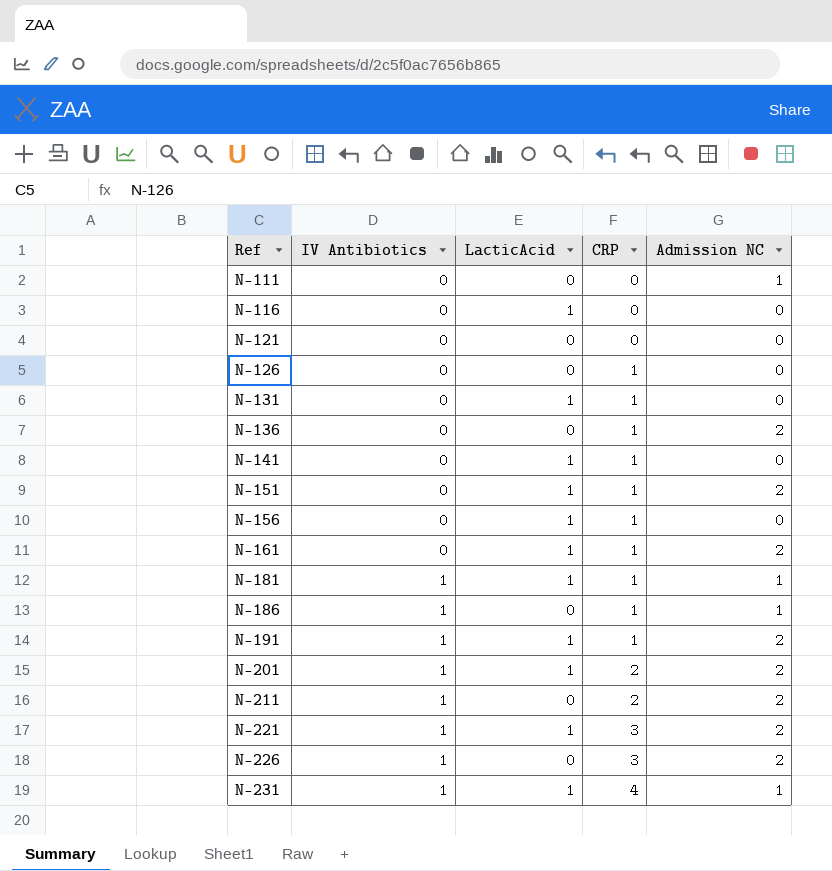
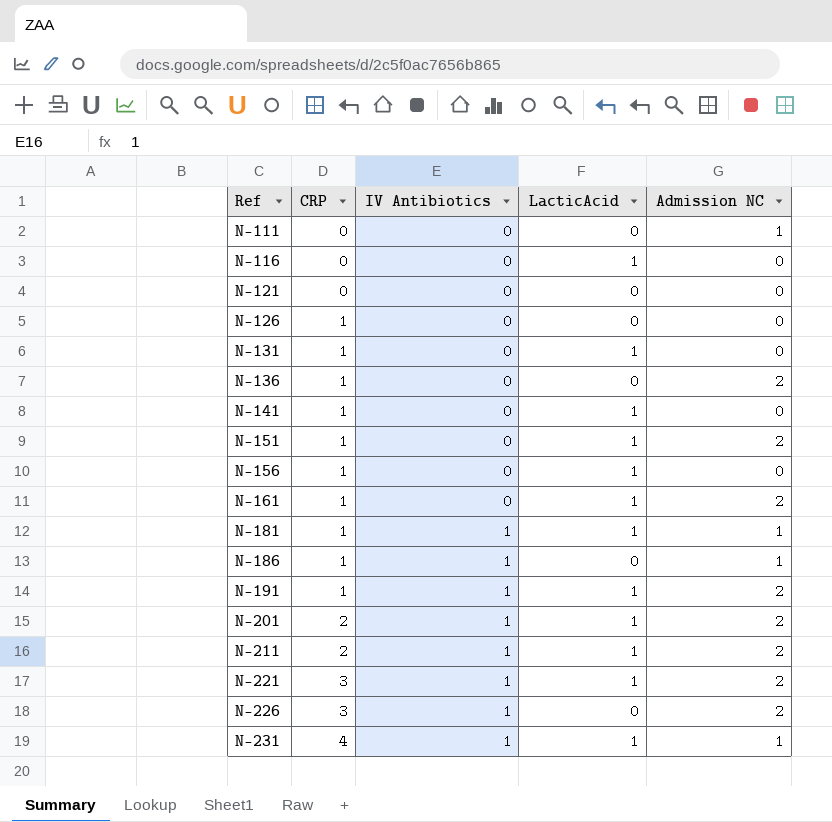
column CRP | position: 4 -> 2
N-211 | LacticAcid: 0 -> 1

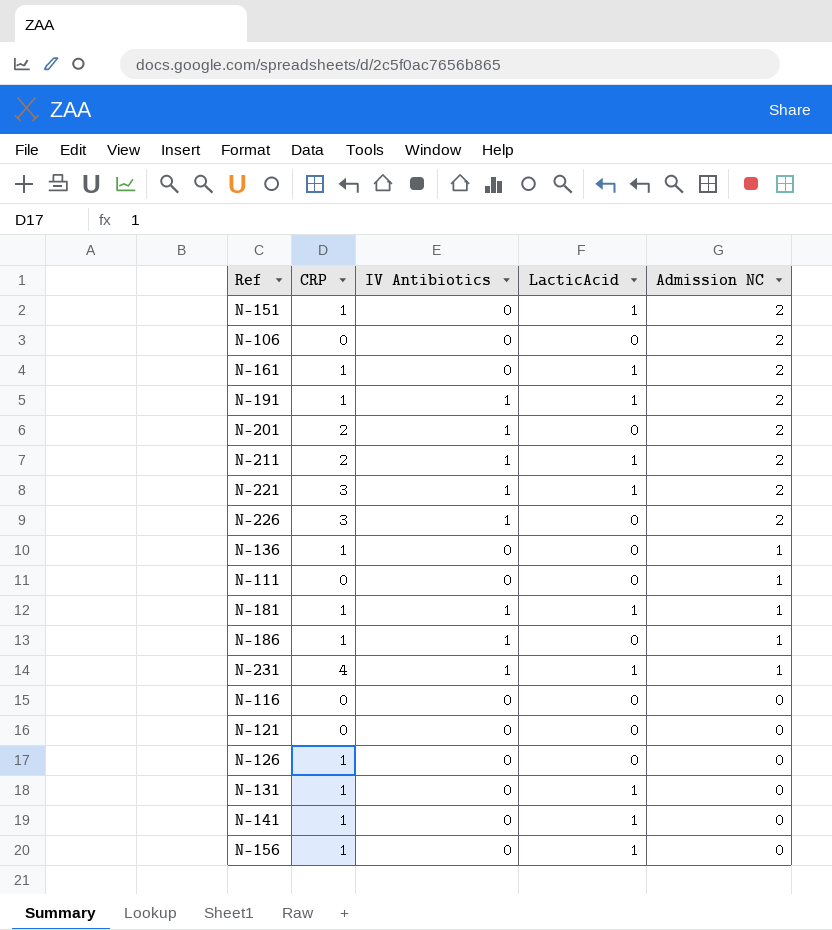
row order: Ref ascending -> Admission NC descending
row N-106: none -> 0 | 0 | 0 | 2
N-201 | LacticAcid: 1 -> 0
N-136 | Admission NC: 2 -> 1
N-116 | LacticAcid: 1 -> 0

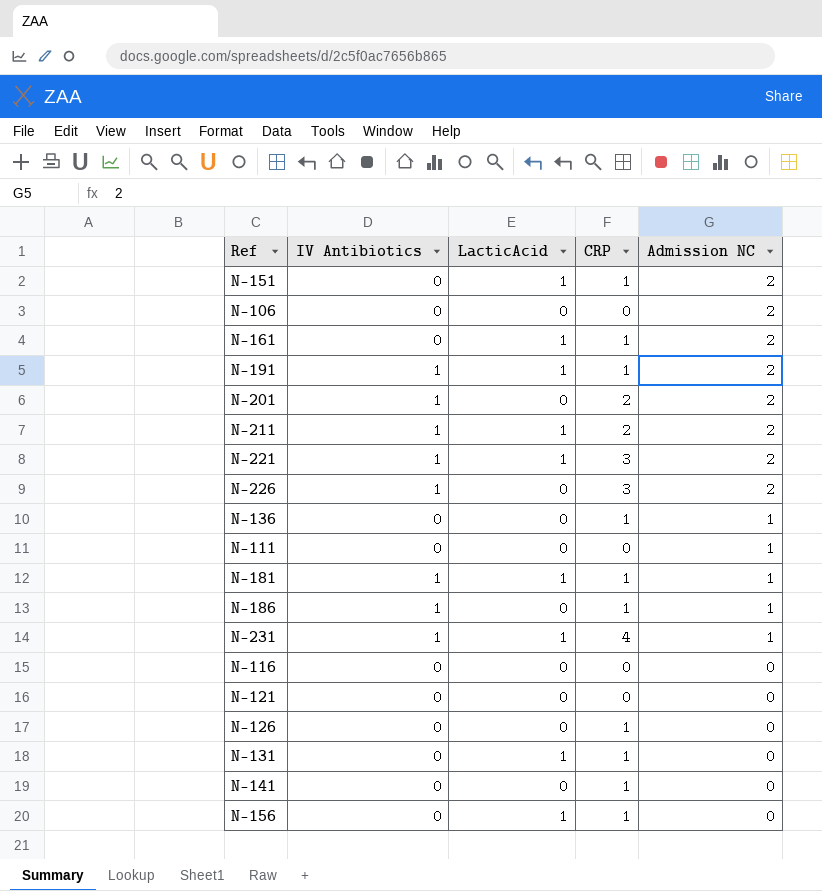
column CRP | position: 2 -> 4
N-141 | LacticAcid: 1 -> 0

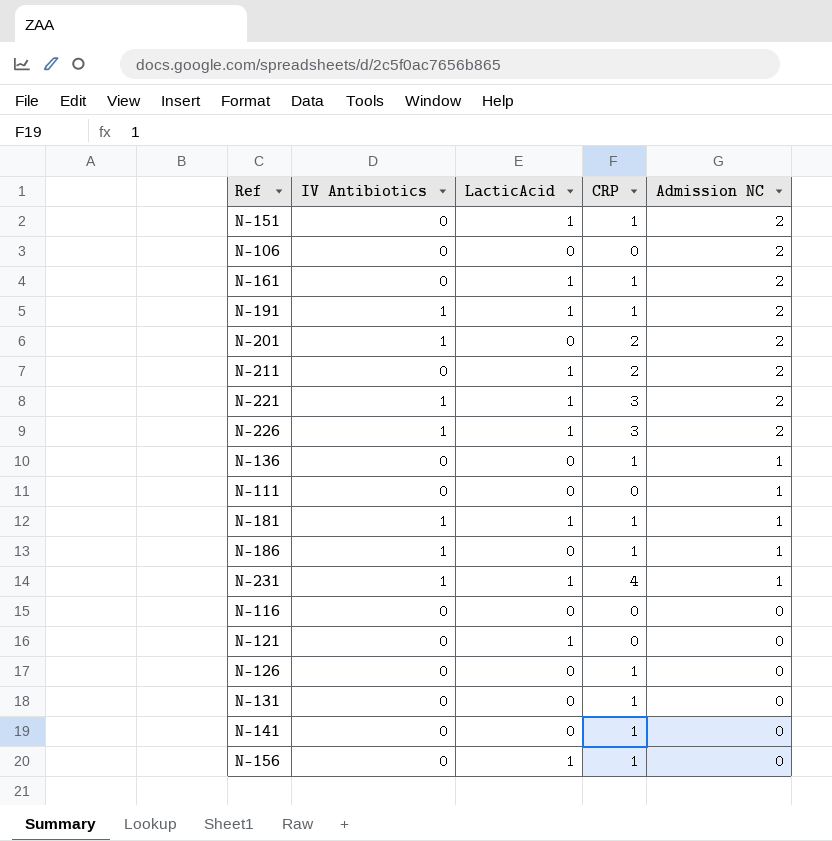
N-211 | IV Antibiotics: 1 -> 0
N-226 | LacticAcid: 0 -> 1
N-121 | LacticAcid: 0 -> 1
N-131 | LacticAcid: 1 -> 0

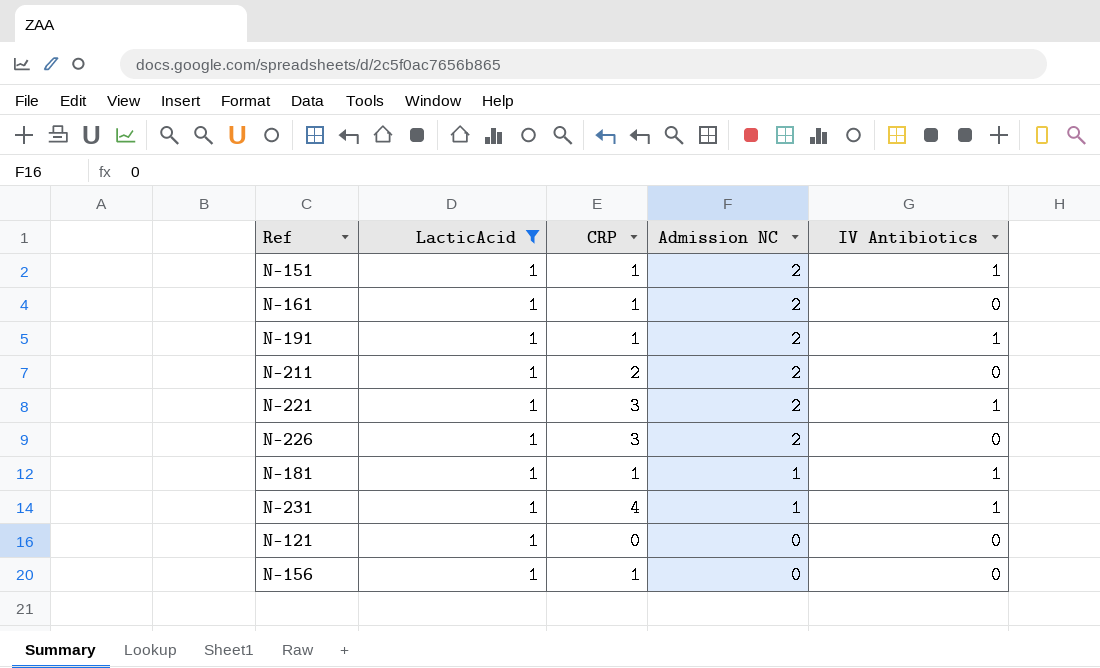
filter: none -> LacticAcid = 1
column IV Antibiotics | position: 2 -> 5
N-151 | IV Antibiotics: 0 -> 1
N-226 | IV Antibiotics: 1 -> 0

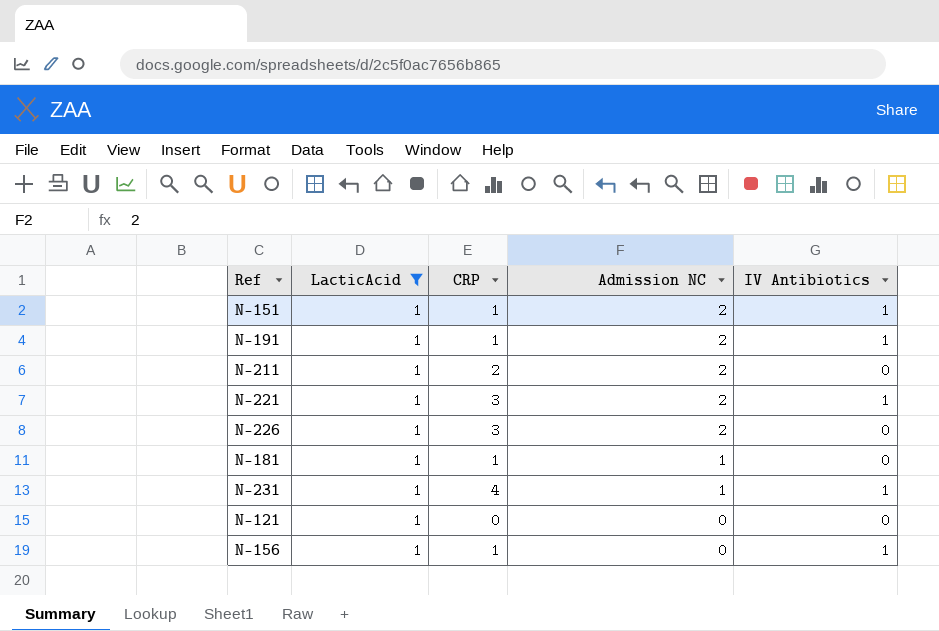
row N-161: 1 | 1 | 2 | 0 -> none
N-181 | IV Antibiotics: 1 -> 0
N-156 | IV Antibiotics: 0 -> 1

